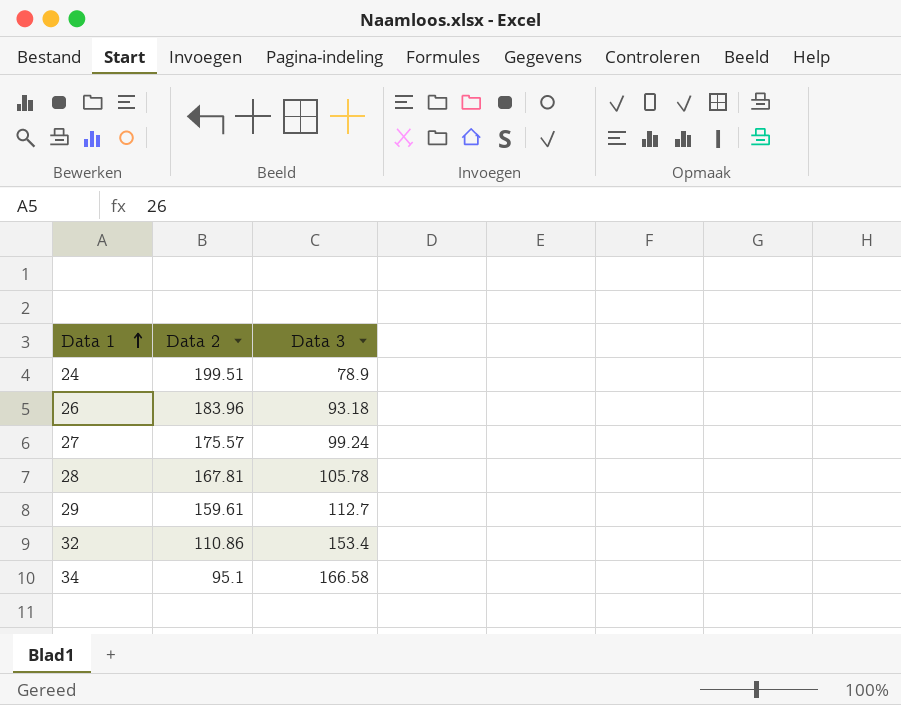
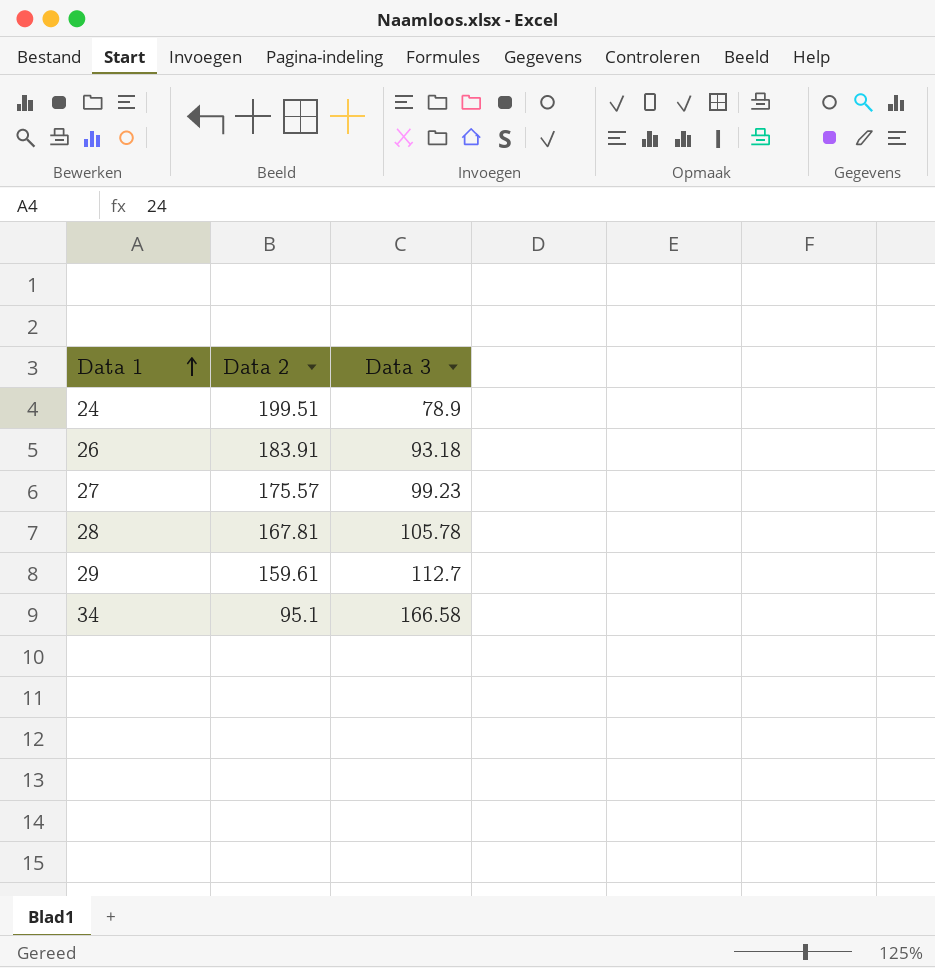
row 32: 110.86 | 153.4 -> none
26 | Data 2: 183.96 -> 183.91
27 | Data 3: 99.24 -> 99.23

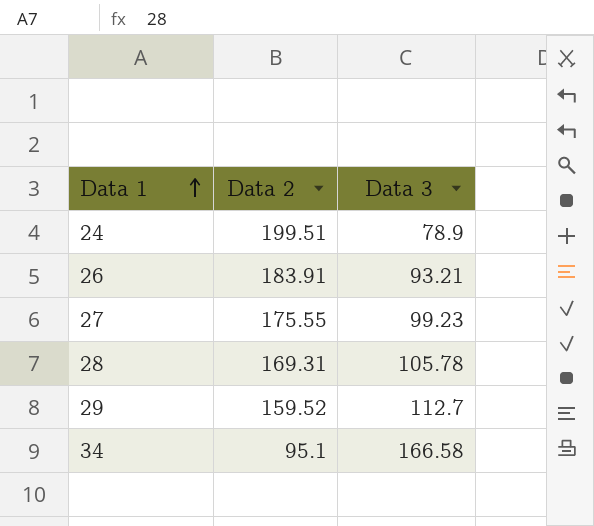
26 | Data 3: 93.18 -> 93.21
27 | Data 2: 175.57 -> 175.55
28 | Data 2: 167.81 -> 169.31
29 | Data 2: 159.61 -> 159.52

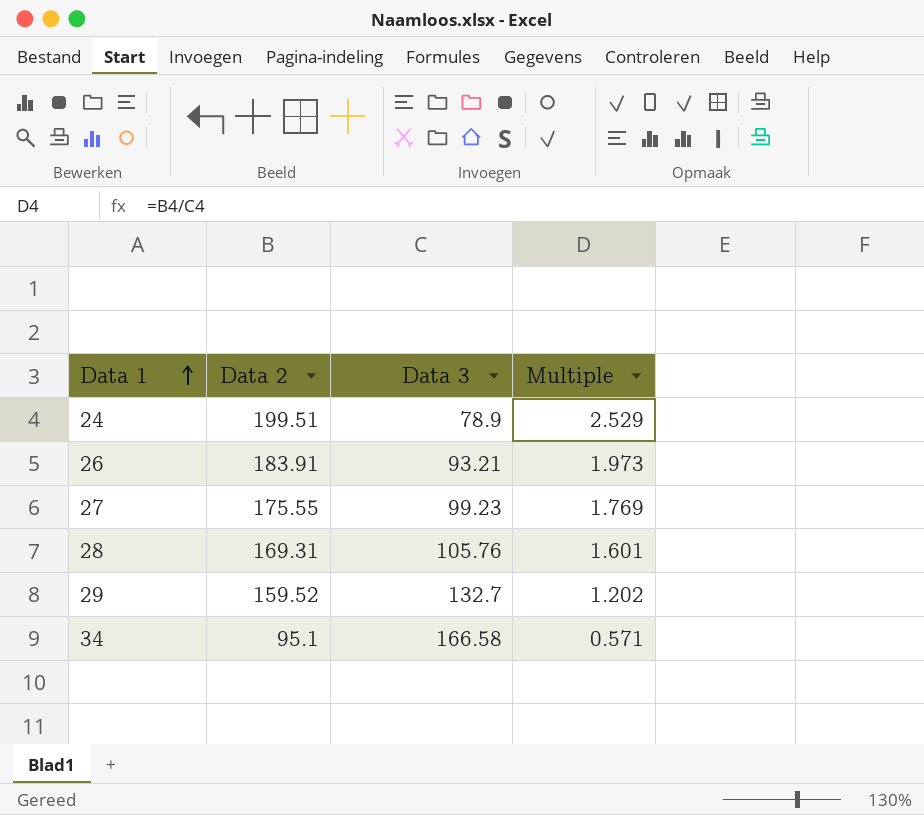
column Multiple | formula: none -> [Data 2] / [Data 3]
28 | Data 3: 105.78 -> 105.76
29 | Data 3: 112.7 -> 132.7

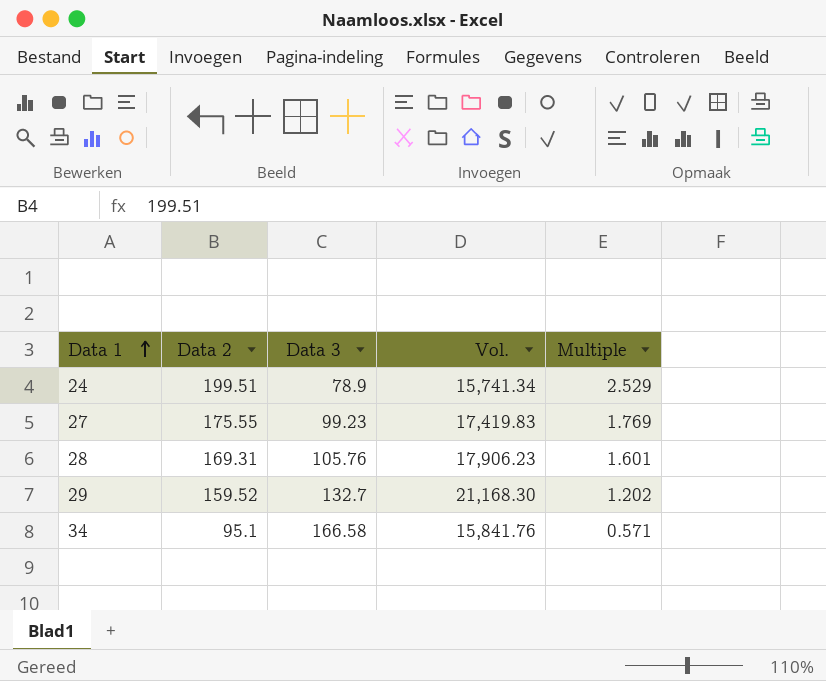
column Vol. | formula: none -> [Data 2] * [Data 3]
row 26: 183.91 | 93.21 | 1.973 -> none

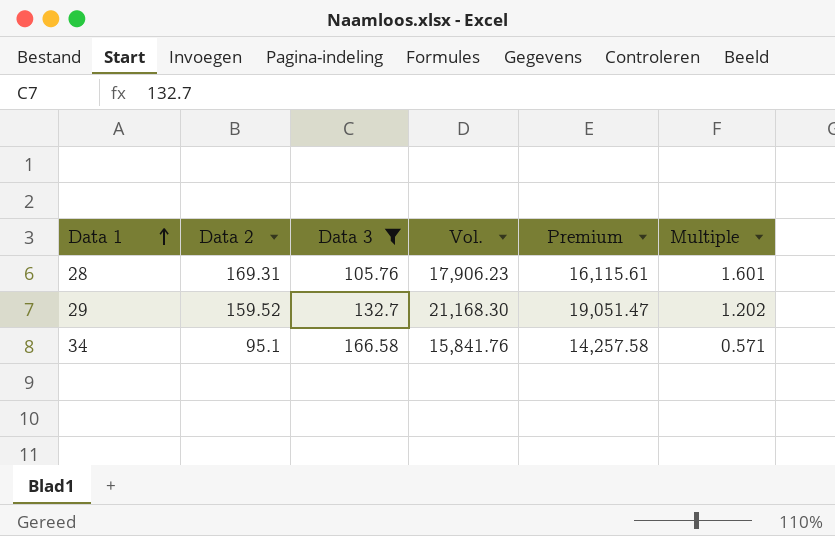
filter: none -> Data 3 >= 105.76
column Premium | formula: none -> [Vol.] * 0.9

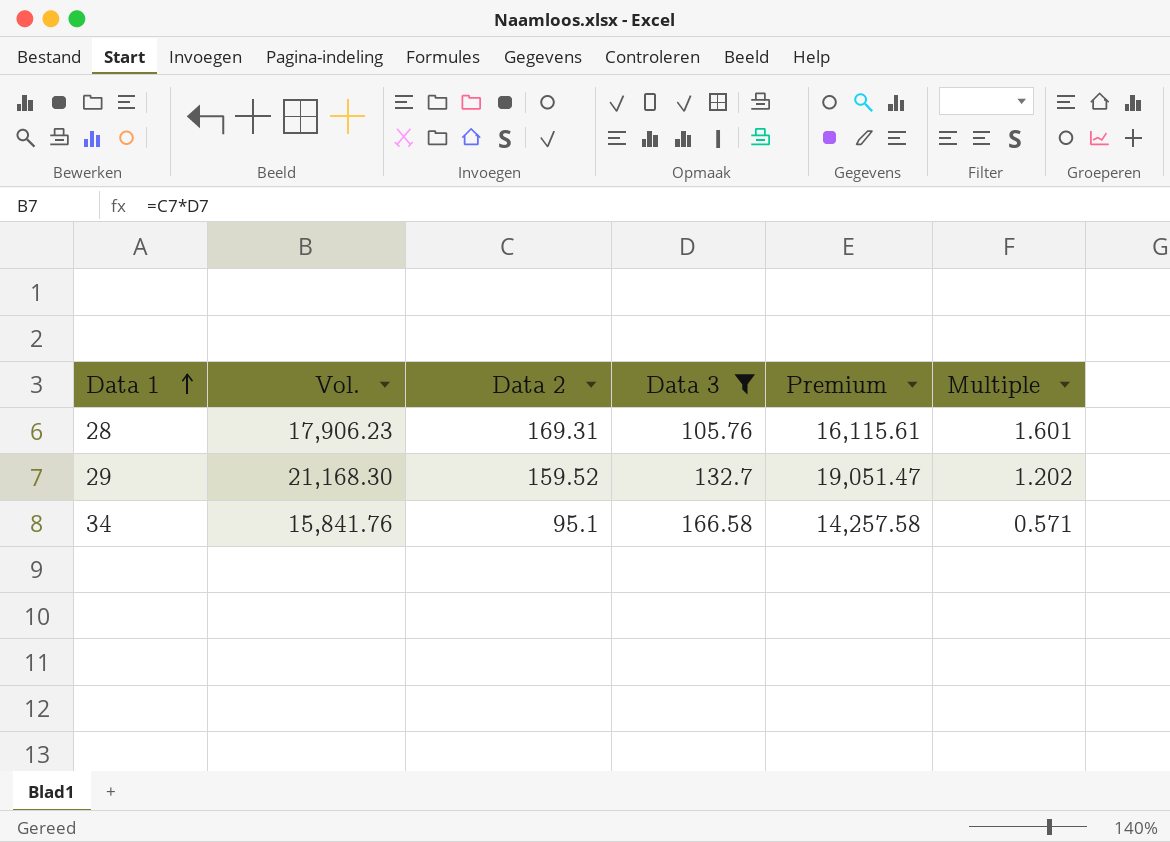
column Vol. | position: 4 -> 2

